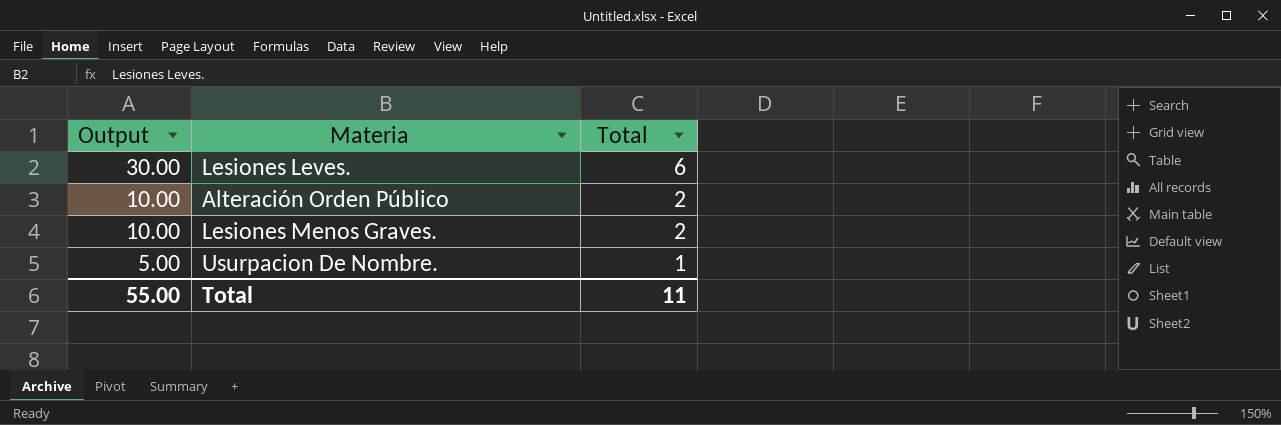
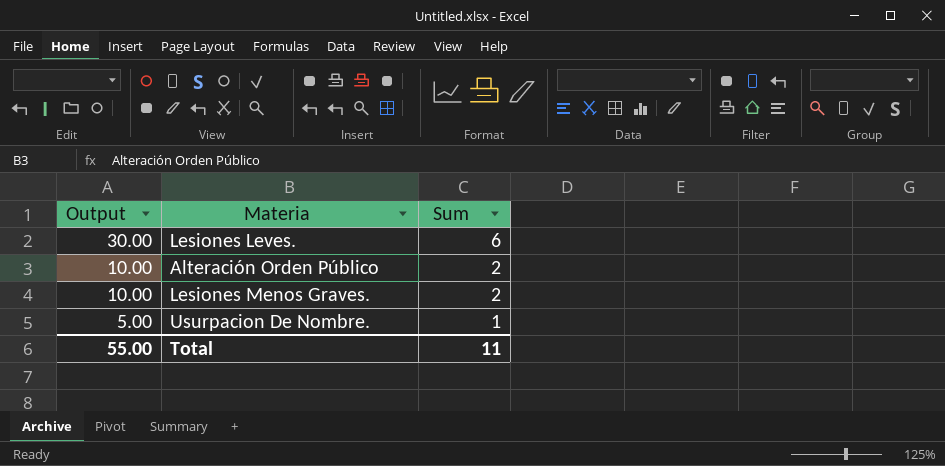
column name: Total -> Sum

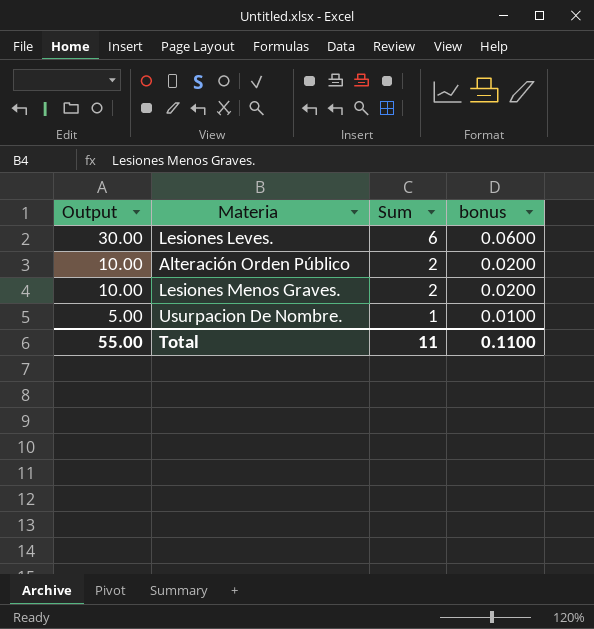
column bonus | formula: none -> [Sum] * 0.01

